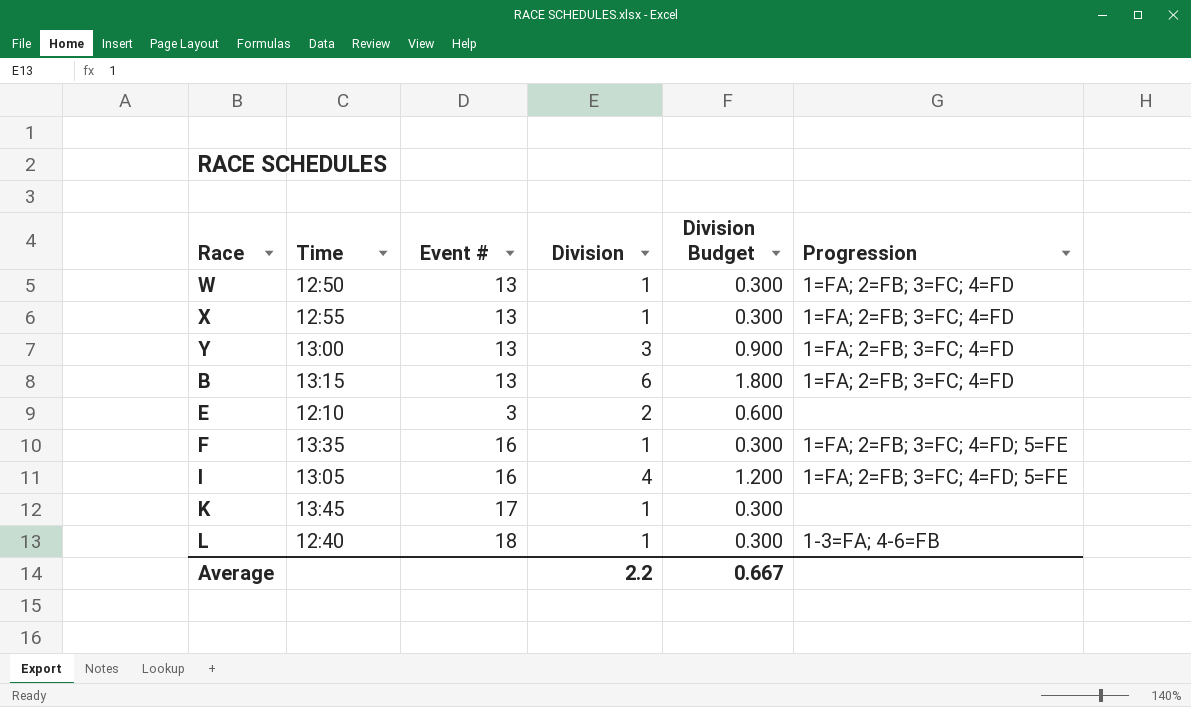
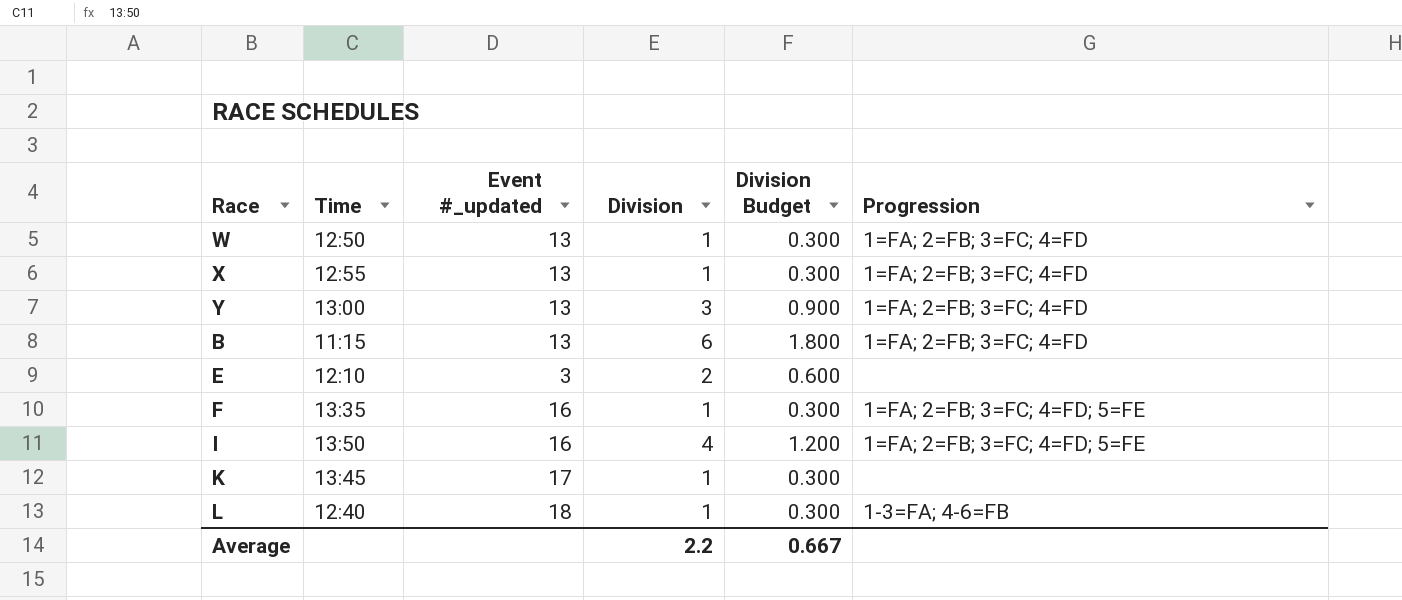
column name: Event # -> Event #_updated
B | Time: 13:15 -> 11:15
I | Time: 13:05 -> 13:50

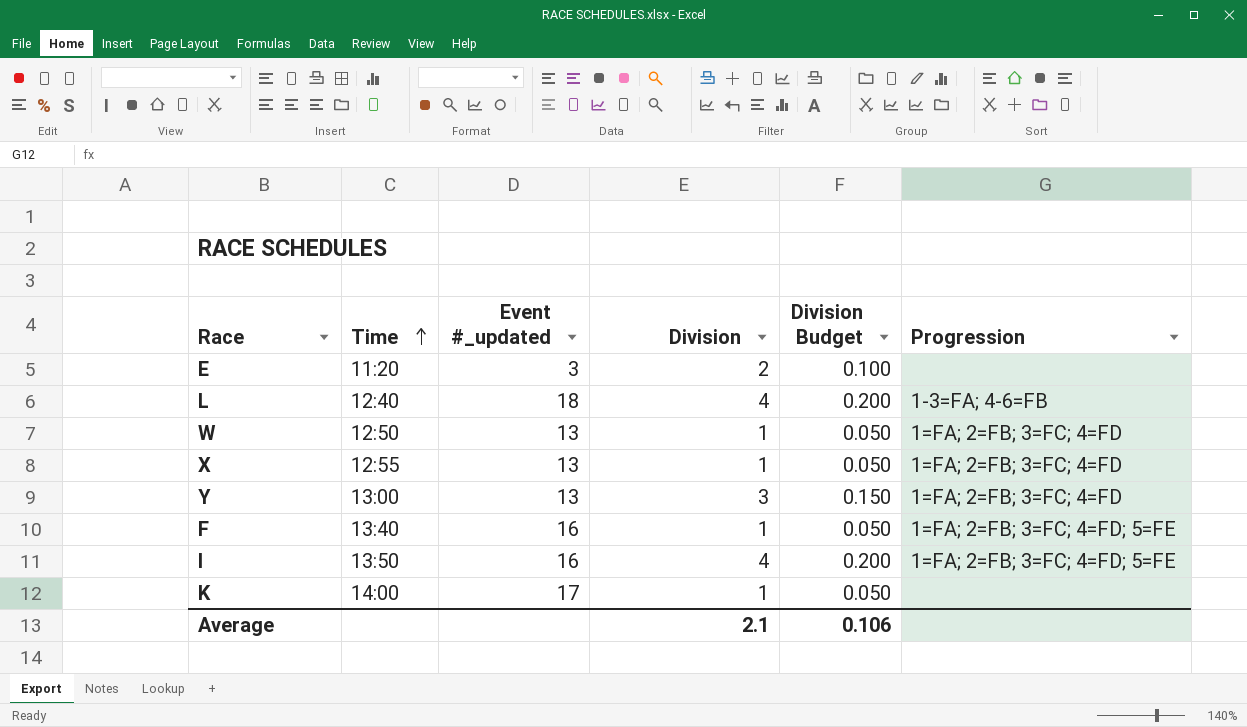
row order: none -> Time ascending
column Division Budget | formula: [Division] * 0.3 -> [Division] * 0.05
row B: 11:15 | 13 | 6 | 1.800 | 1=FA; 2=FB; 3=FC; 4=FD -> none
E | Time: 12:10 -> 11:20
L | Division: 1 -> 4
F | Time: 13:35 -> 13:40
K | Time: 13:45 -> 14:00
Average | Division: 2.2 -> 2.1
Average | Division Budget: 0.667 -> 0.106

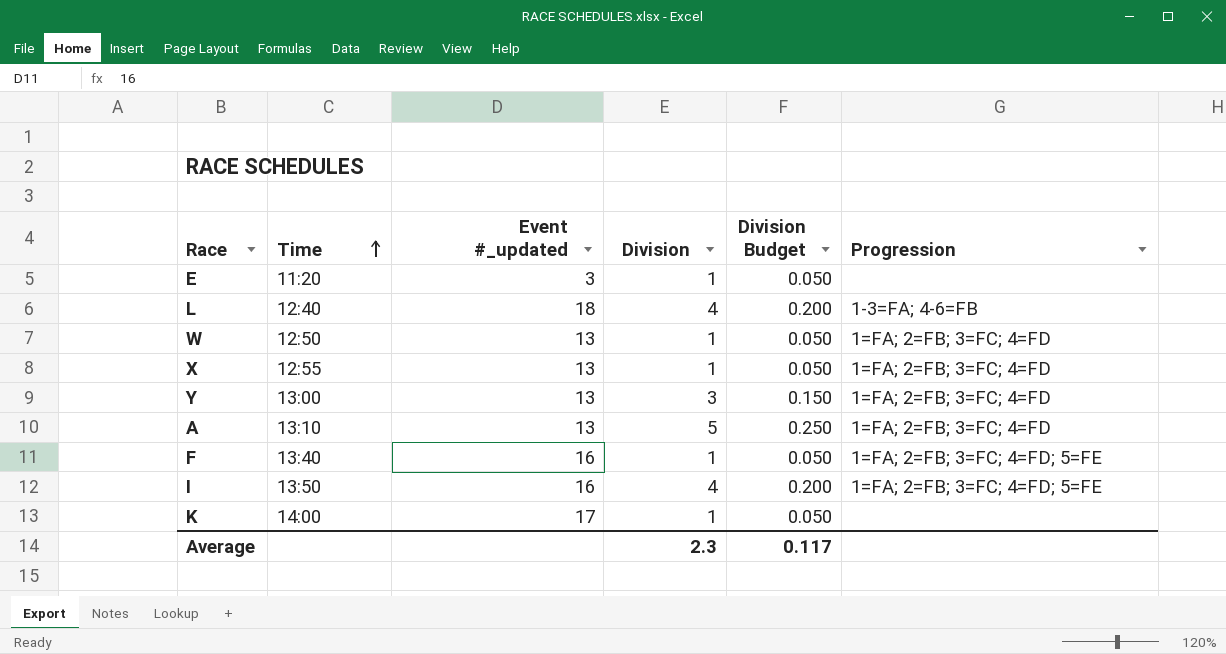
E | Division: 2 -> 1
E | Division Budget: 0.100 -> 0.050
row A: none -> 13:10 | 13 | 5 | 0.250 | 1=FA; 2=FB; 3=FC; 4=FD
Average | Division: 2.1 -> 2.3
Average | Division Budget: 0.106 -> 0.117

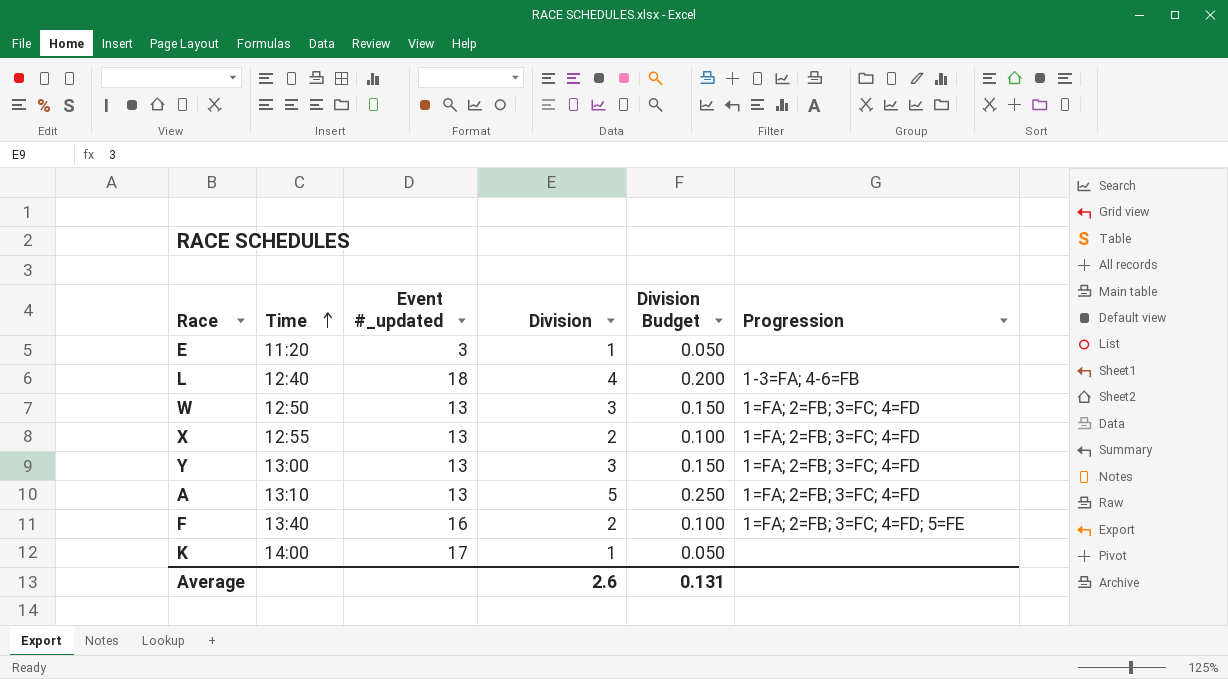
row I: 13:50 | 16 | 4 | 0.200 | 1=FA; 2=FB; 3=FC; 4=FD; 5=FE -> none
W | Division: 1 -> 3
W | Division Budget: 0.050 -> 0.150
X | Division: 1 -> 2
X | Division Budget: 0.050 -> 0.100
F | Division: 1 -> 2
F | Division Budget: 0.050 -> 0.100
Average | Division: 2.3 -> 2.6
Average | Division Budget: 0.117 -> 0.131

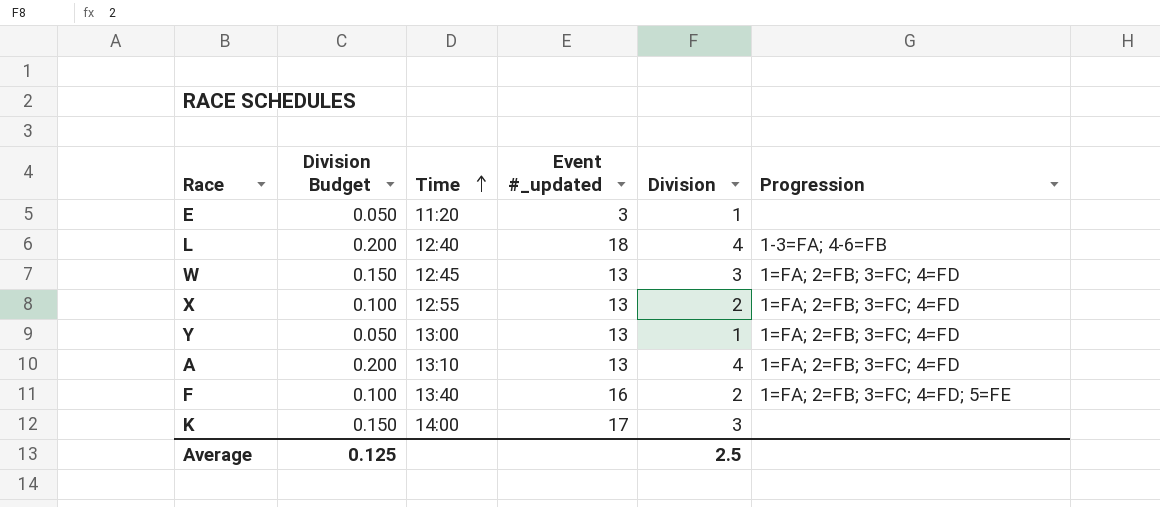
column Division Budget | position: 5 -> 2
W | Time: 12:50 -> 12:45
Y | Division Budget: 0.150 -> 0.050
Y | Division: 3 -> 1
A | Division Budget: 0.250 -> 0.200
A | Division: 5 -> 4
K | Division Budget: 0.050 -> 0.150
K | Division: 1 -> 3
Average | Division Budget: 0.131 -> 0.125
Average | Division: 2.6 -> 2.5

